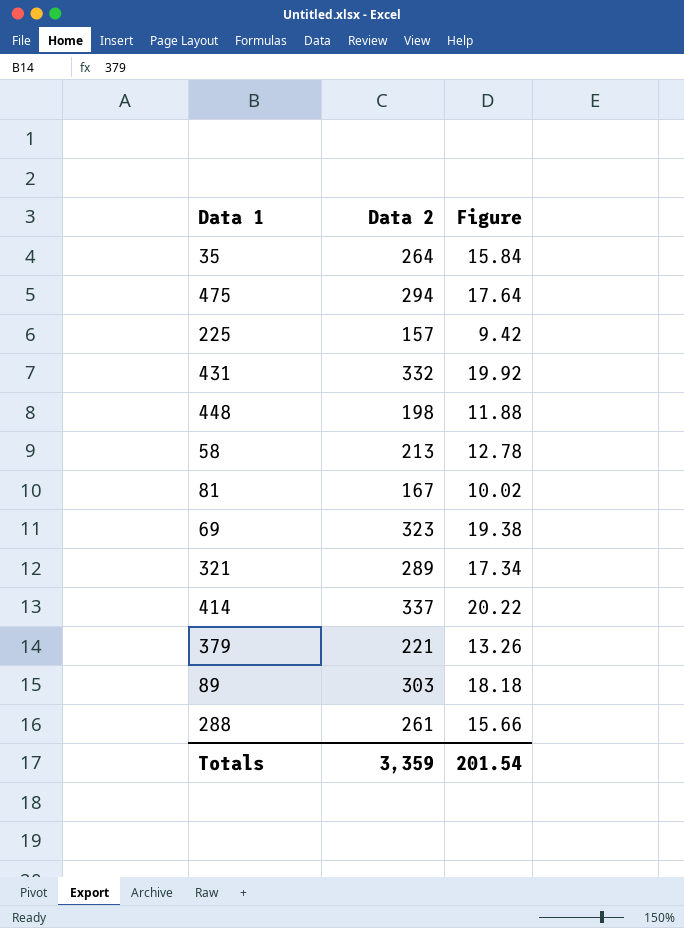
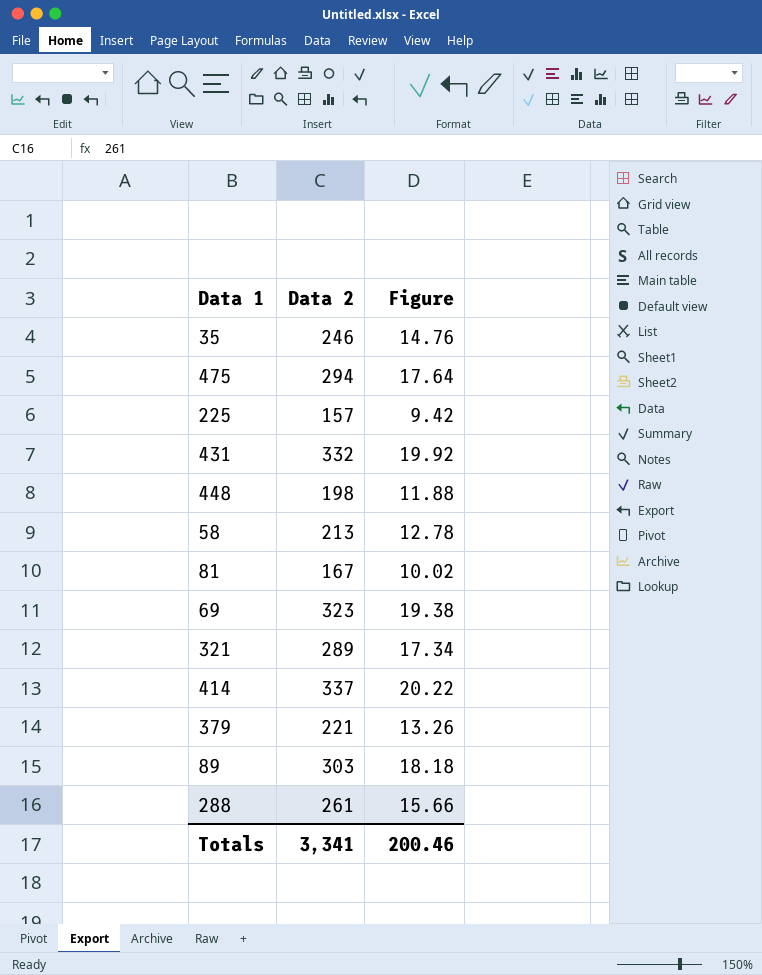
35 | Data 2: 264 -> 246
35 | Figure: 15.84 -> 14.76
Totals | Data 2: 3,359 -> 3,341
Totals | Figure: 201.54 -> 200.46

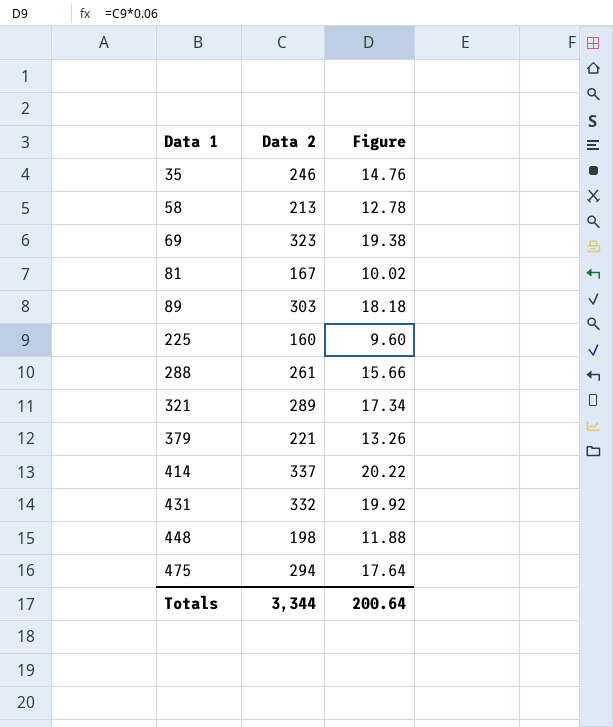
row order: none -> Data 1 ascending
225 | Data 2: 157 -> 160
225 | Figure: 9.42 -> 9.60
Totals | Data 2: 3,341 -> 3,344
Totals | Figure: 200.46 -> 200.64

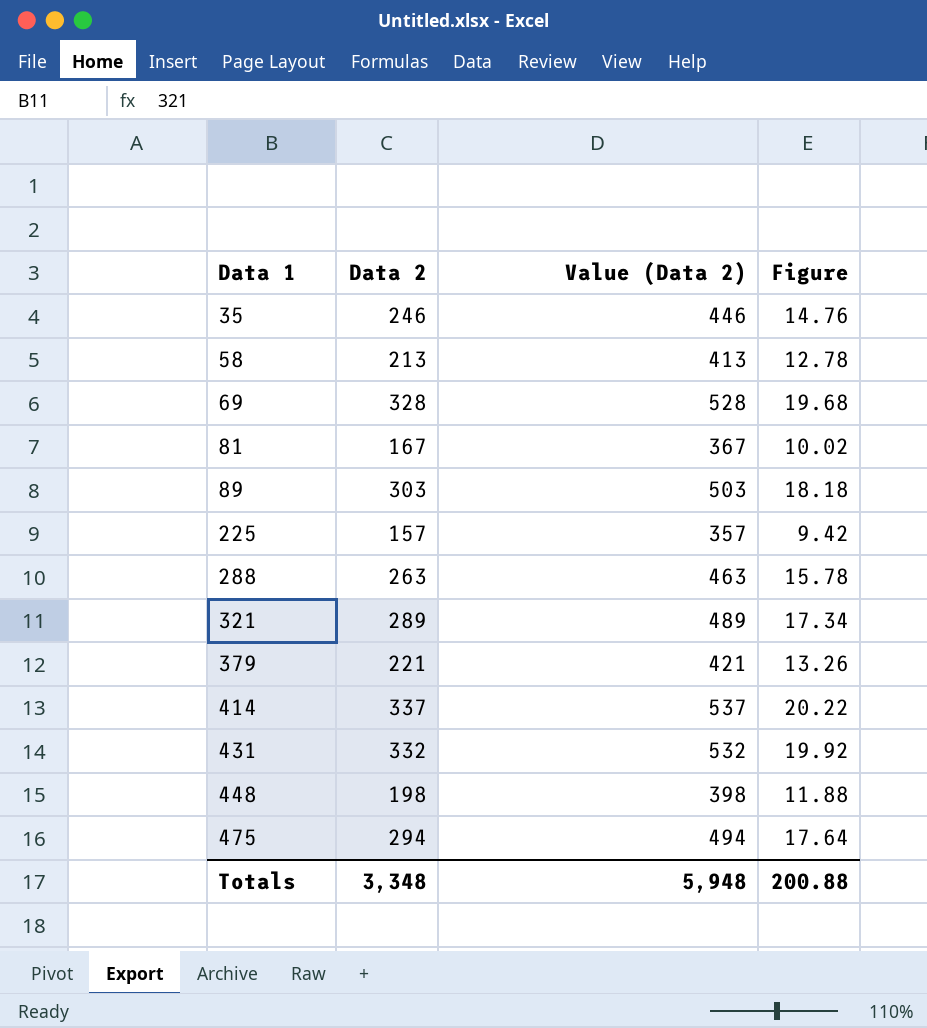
column Value (Data 2) | formula: none -> [Data 2] + 200
69 | Data 2: 323 -> 328
69 | Figure: 19.38 -> 19.68
225 | Data 2: 160 -> 157
225 | Figure: 9.60 -> 9.42
288 | Data 2: 261 -> 263
288 | Figure: 15.66 -> 15.78
Totals | Data 2: 3,344 -> 3,348
Totals | Figure: 200.64 -> 200.88

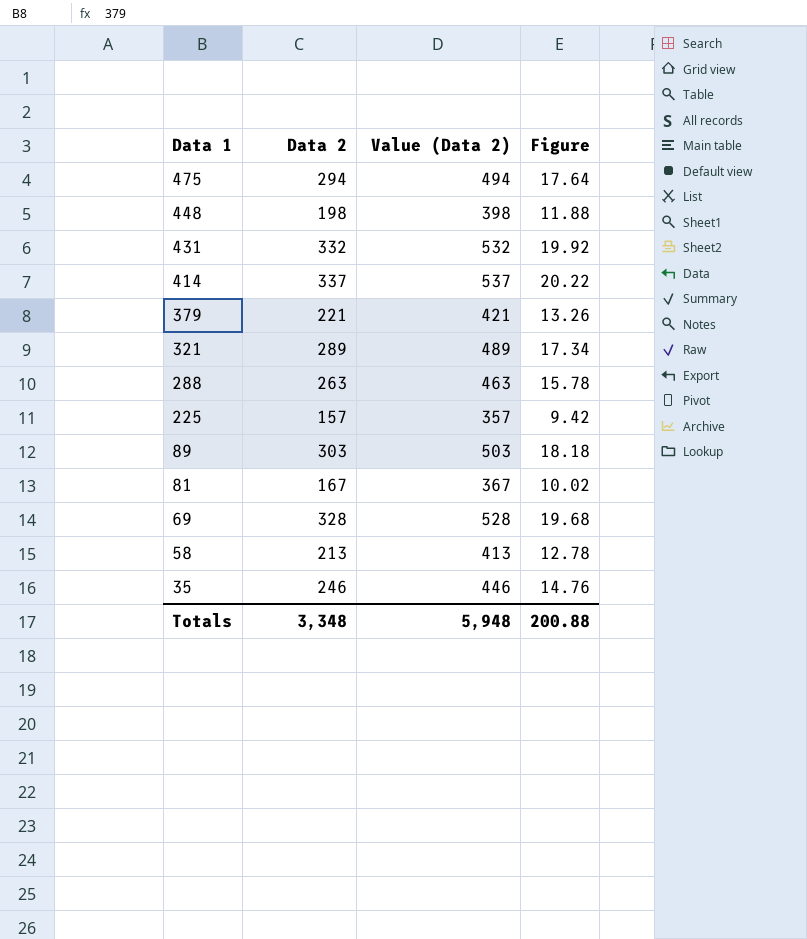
row order: Data 1 ascending -> Data 1 descending

